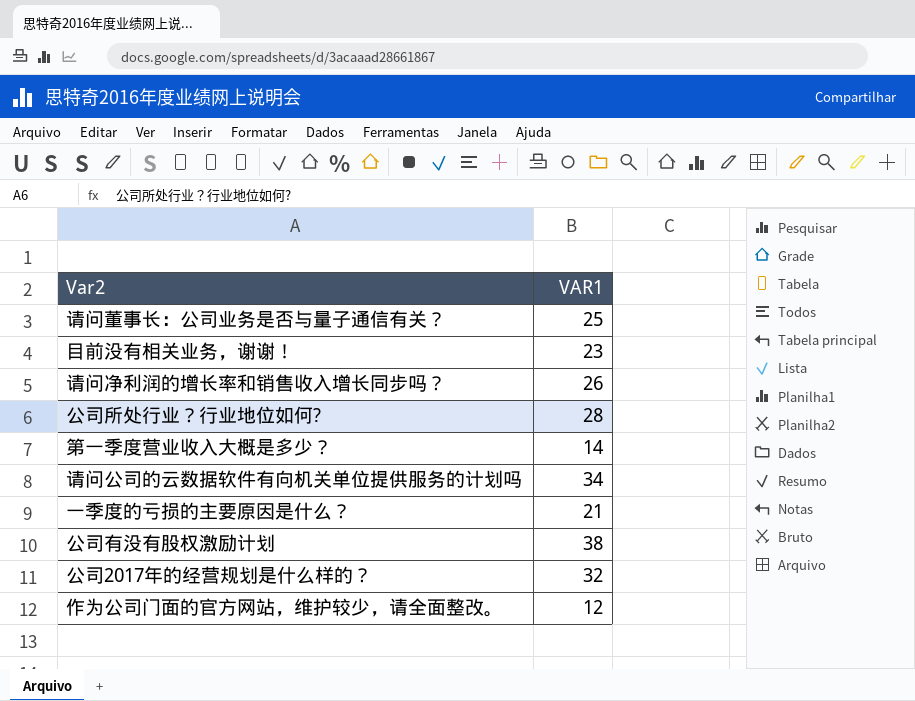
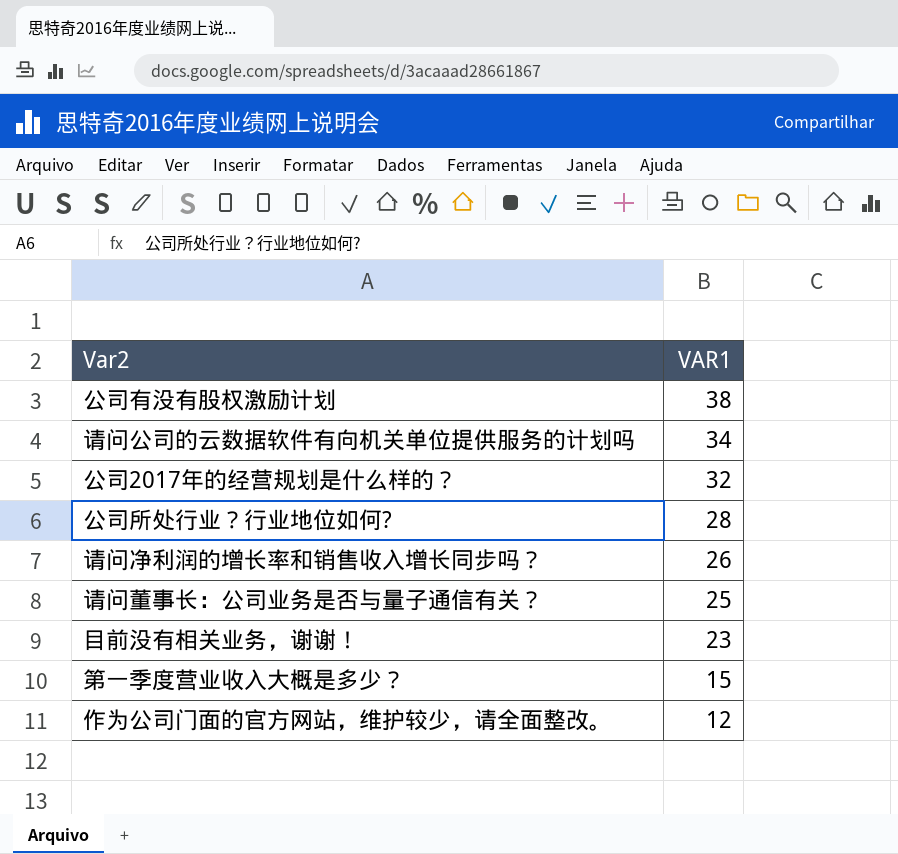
row order: none -> VAR1 descending
row 一季度的亏损的主要原因是什么？: 21 -> none
第一季度营业收入大概是多少？ | VAR1: 14 -> 15

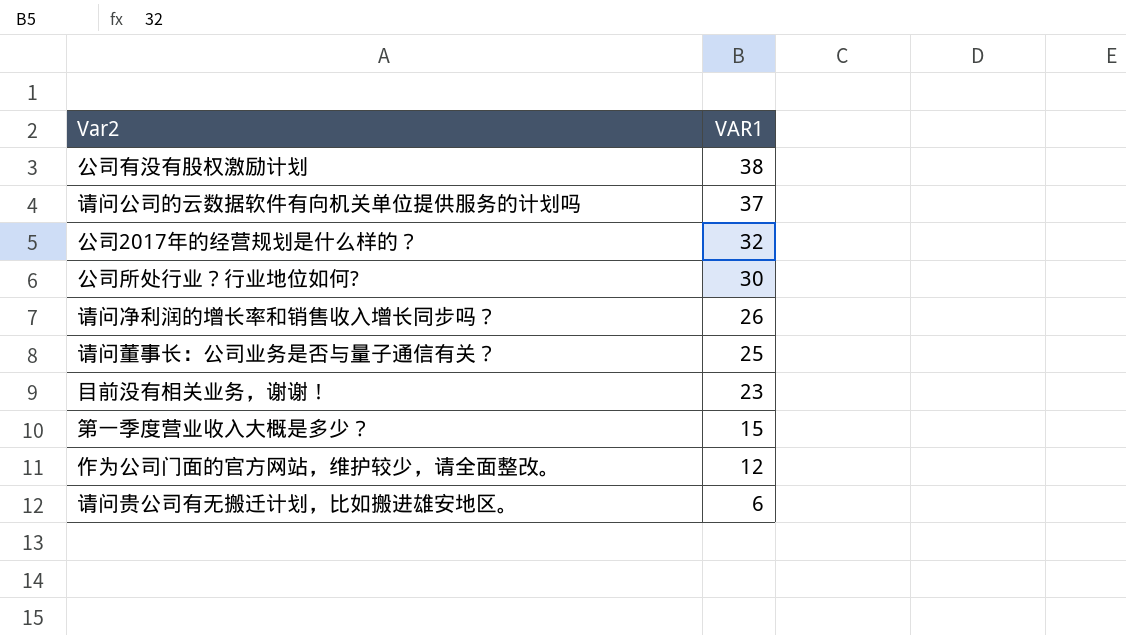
请问公司的云数据软件有向机关单位提供服务的计划吗 | VAR1: 34 -> 37
公司所处行业？行业地位如何? | VAR1: 28 -> 30
row 请问贵公司有无搬迁计划，比如搬进雄安地区。: none -> 6

